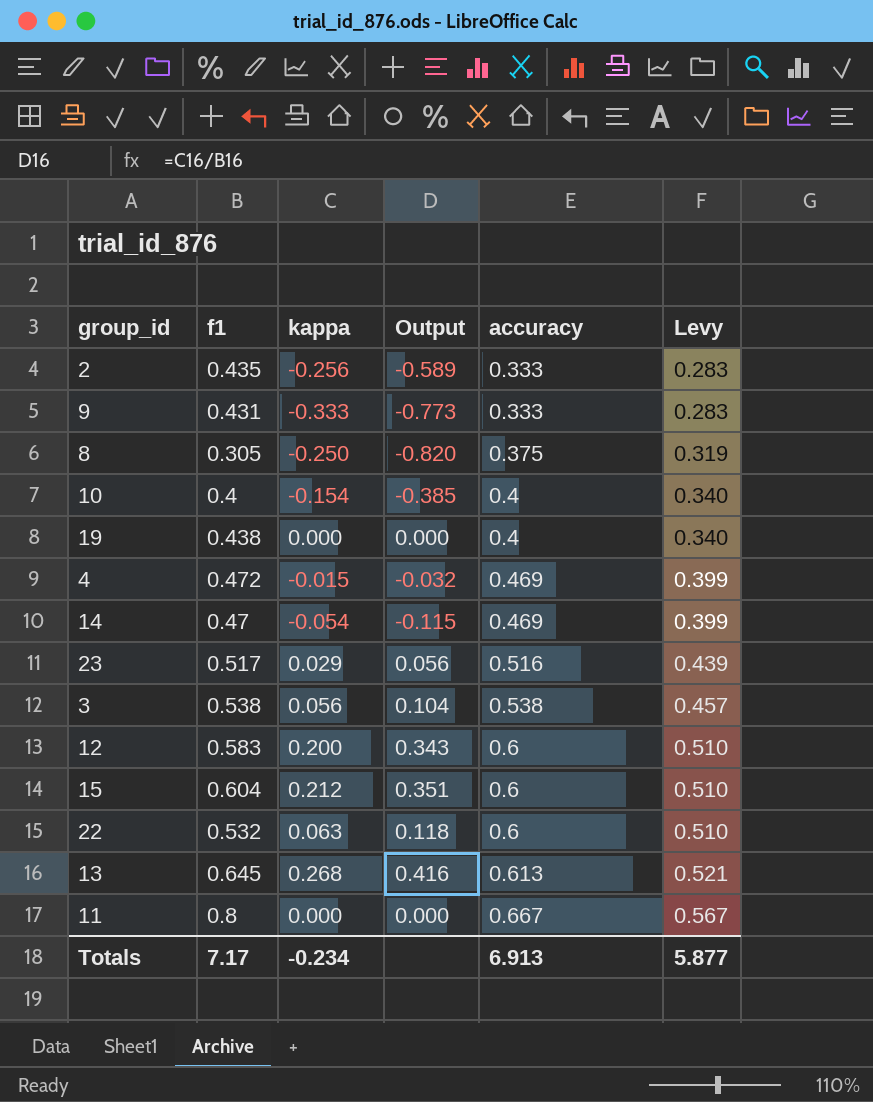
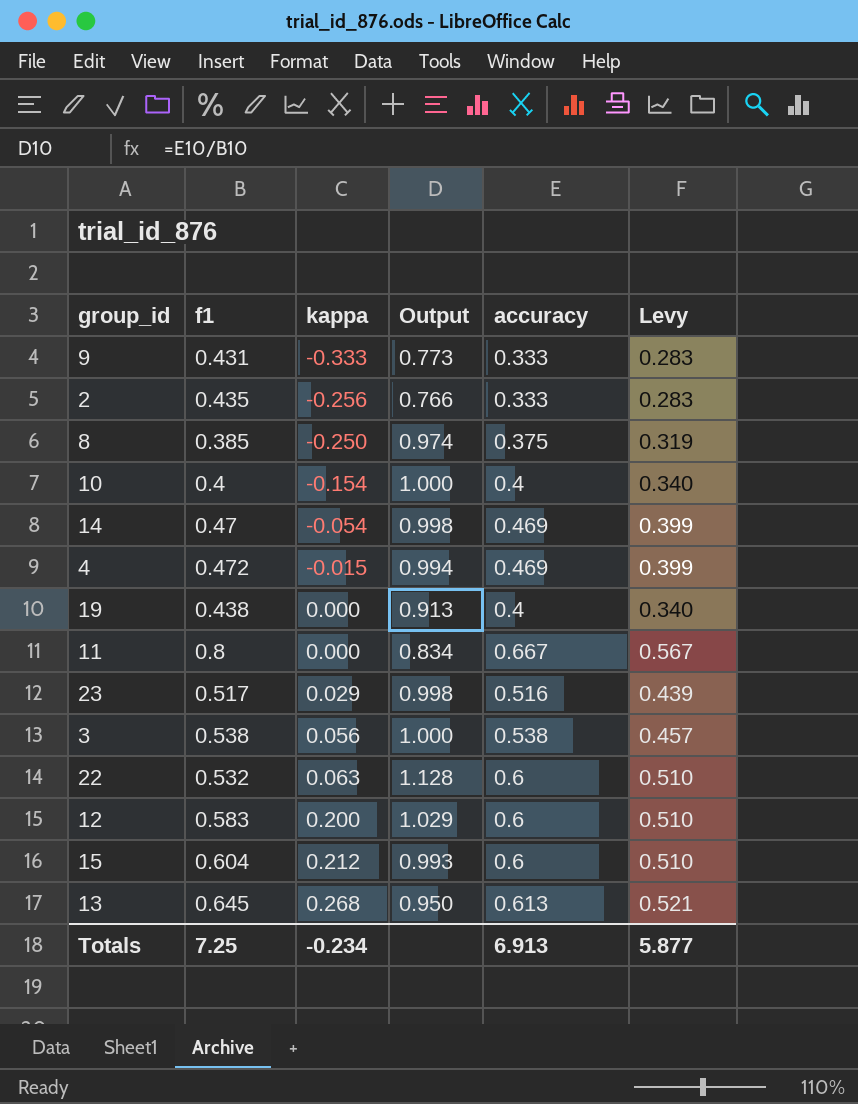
row order: accuracy ascending -> kappa ascending
column Output | formula: [kappa] / [f1] -> [accuracy] / [f1]
8 | f1: 0.305 -> 0.385
Totals | f1: 7.17 -> 7.25

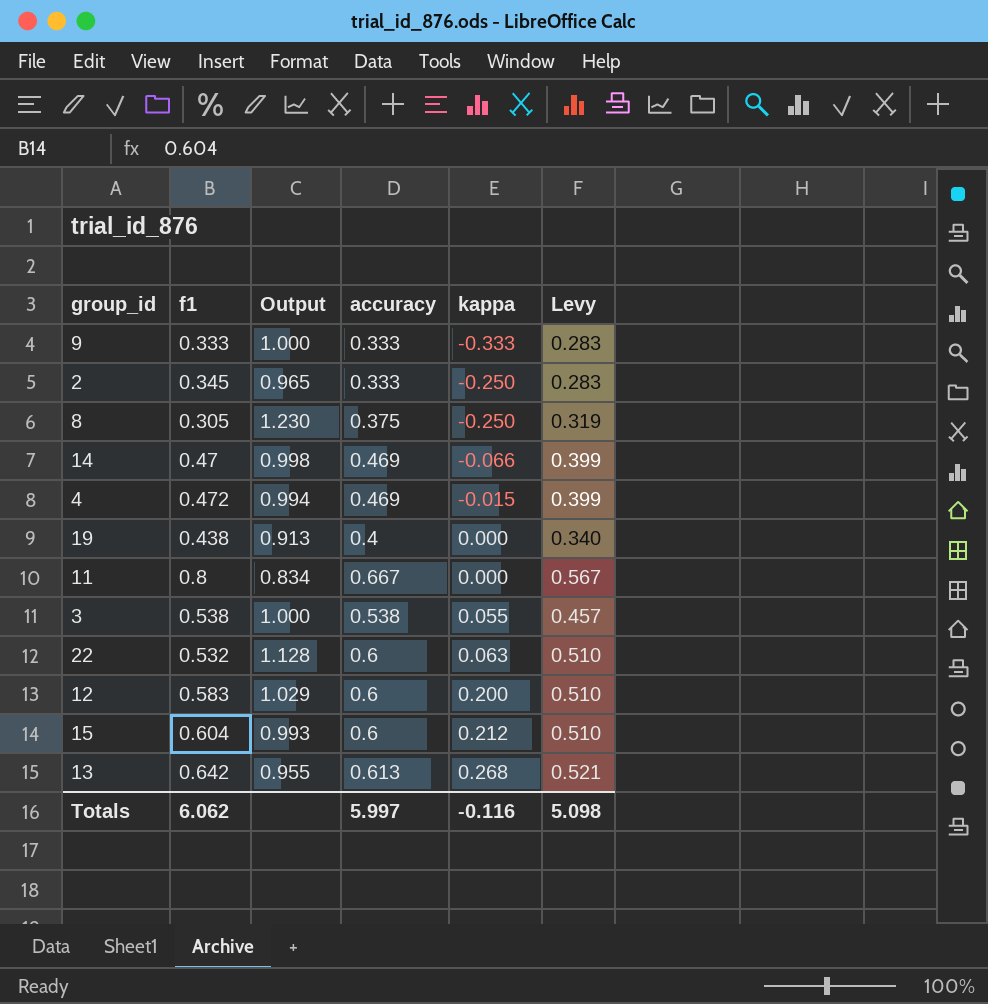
column kappa | position: 3 -> 5
row 10: 0.4 | -0.154 | 1.000 | 0.4 | 0.340 -> none
row 23: 0.517 | 0.029 | 0.998 | 0.516 | 0.439 -> none
9 | f1: 0.431 -> 0.333
9 | Output: 0.773 -> 1.000
2 | f1: 0.435 -> 0.345
2 | Output: 0.766 -> 0.965
2 | kappa: -0.256 -> -0.250
8 | f1: 0.385 -> 0.305
8 | Output: 0.974 -> 1.230
14 | kappa: -0.054 -> -0.066
3 | kappa: 0.056 -> 0.055
13 | f1: 0.645 -> 0.642
13 | Output: 0.950 -> 0.955
Totals | f1: 7.25 -> 6.062
Totals | accuracy: 6.913 -> 5.997
Totals | kappa: -0.234 -> -0.116
Totals | Levy: 5.877 -> 5.098

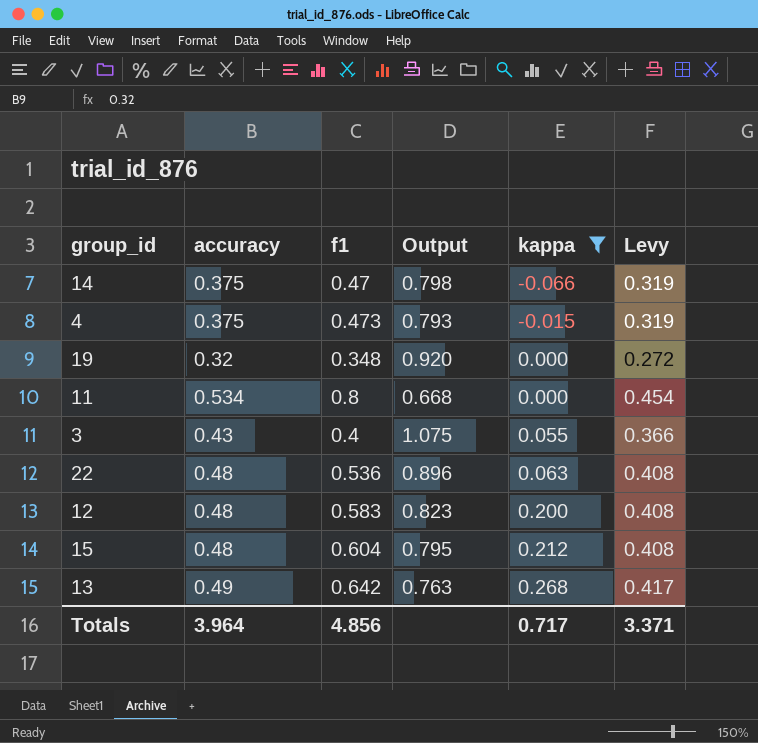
filter: none -> kappa >= -0.066
column accuracy | position: 4 -> 2
14 | accuracy: 0.469 -> 0.375
14 | Output: 0.998 -> 0.798
14 | Levy: 0.399 -> 0.319
4 | accuracy: 0.469 -> 0.375
4 | f1: 0.472 -> 0.473
4 | Output: 0.994 -> 0.793
4 | Levy: 0.399 -> 0.319
19 | accuracy: 0.4 -> 0.32
19 | f1: 0.438 -> 0.348
19 | Output: 0.913 -> 0.920
19 | Levy: 0.340 -> 0.272
11 | accuracy: 0.667 -> 0.534
11 | Output: 0.834 -> 0.668
11 | Levy: 0.567 -> 0.454
3 | accuracy: 0.538 -> 0.43
3 | f1: 0.538 -> 0.4
3 | Output: 1.000 -> 1.075
3 | Levy: 0.457 -> 0.366
22 | accuracy: 0.6 -> 0.48
22 | f1: 0.532 -> 0.536
22 | Output: 1.128 -> 0.896
22 | Levy: 0.510 -> 0.408
12 | accuracy: 0.6 -> 0.48
12 | Output: 1.029 -> 0.823
12 | Levy: 0.510 -> 0.408
15 | accuracy: 0.6 -> 0.48
15 | Output: 0.993 -> 0.795
15 | Levy: 0.510 -> 0.408
13 | accuracy: 0.613 -> 0.49
13 | Output: 0.955 -> 0.763
13 | Levy: 0.521 -> 0.417
Totals | accuracy: 5.997 -> 3.964
Totals | f1: 6.062 -> 4.856
Totals | kappa: -0.116 -> 0.717
Totals | Levy: 5.098 -> 3.371

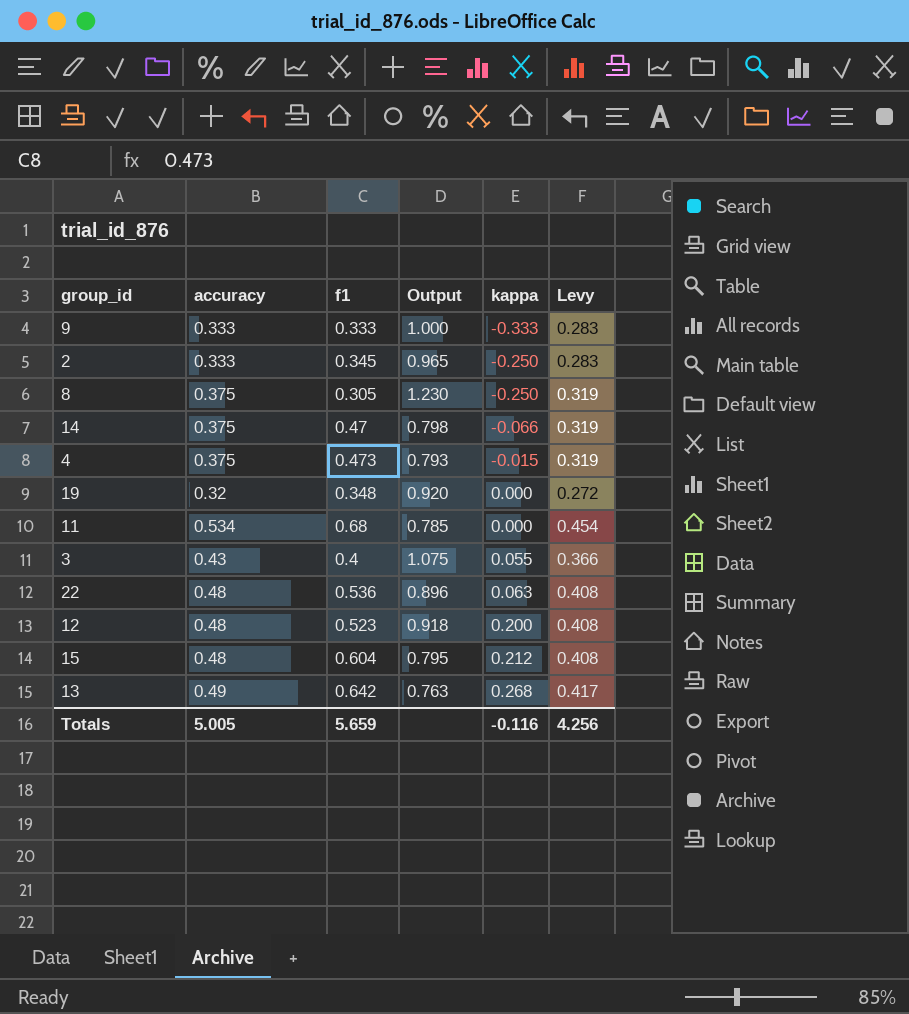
filter: kappa >= -0.066 -> none
11 | f1: 0.8 -> 0.68
11 | Output: 0.668 -> 0.785
12 | f1: 0.583 -> 0.523
12 | Output: 0.823 -> 0.918
Totals | accuracy: 3.964 -> 5.005
Totals | f1: 4.856 -> 5.659
Totals | kappa: 0.717 -> -0.116
Totals | Levy: 3.371 -> 4.256

